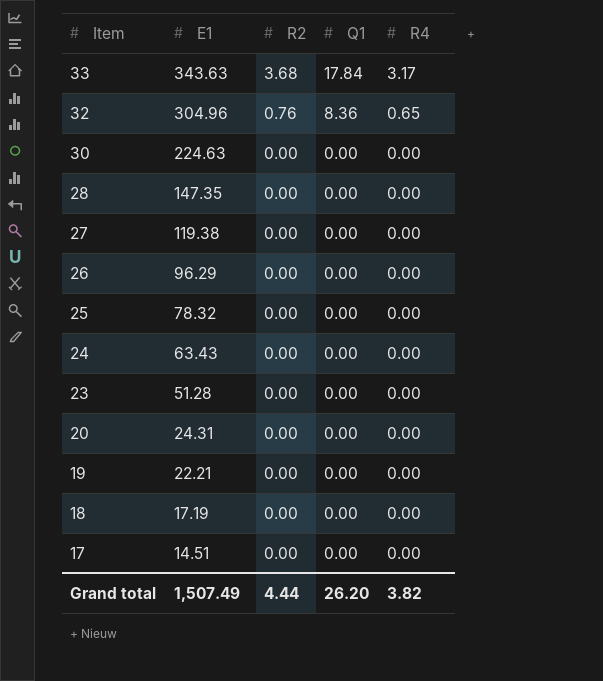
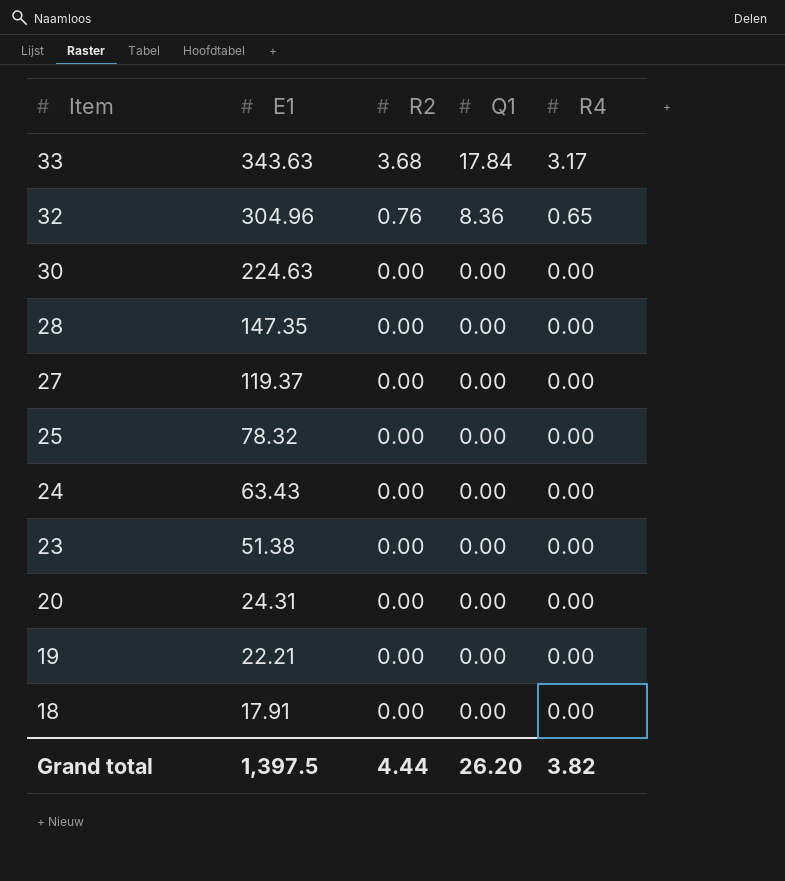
row 26: 96.29 | 0.00 | 0.00 | 0.00 -> none
row 17: 14.51 | 0.00 | 0.00 | 0.00 -> none
27 | E1: 119.38 -> 119.37
23 | E1: 51.28 -> 51.38
18 | E1: 17.19 -> 17.91
Grand total | E1: 1,507.49 -> 1,397.5

